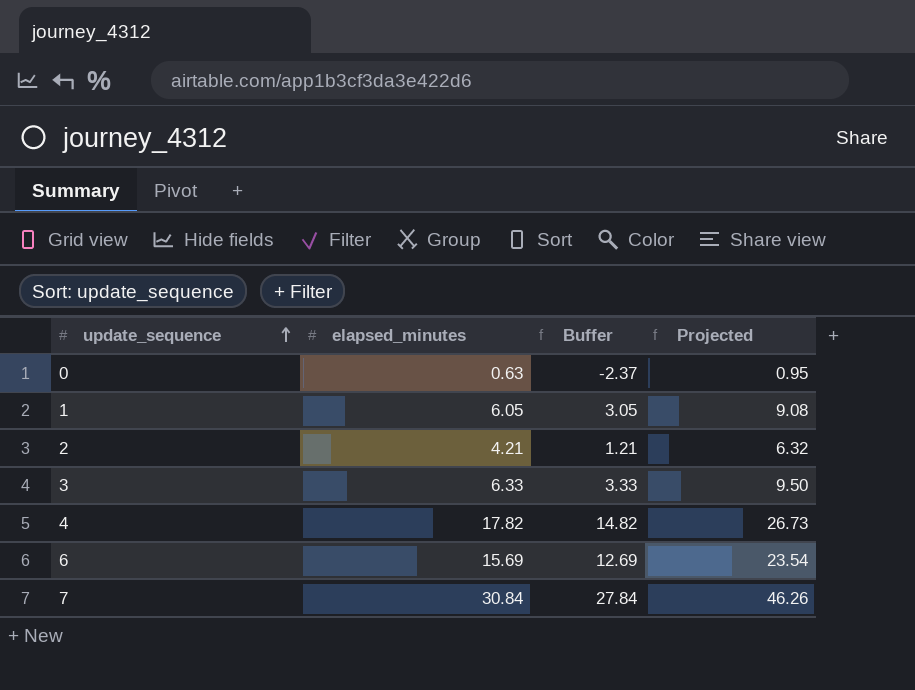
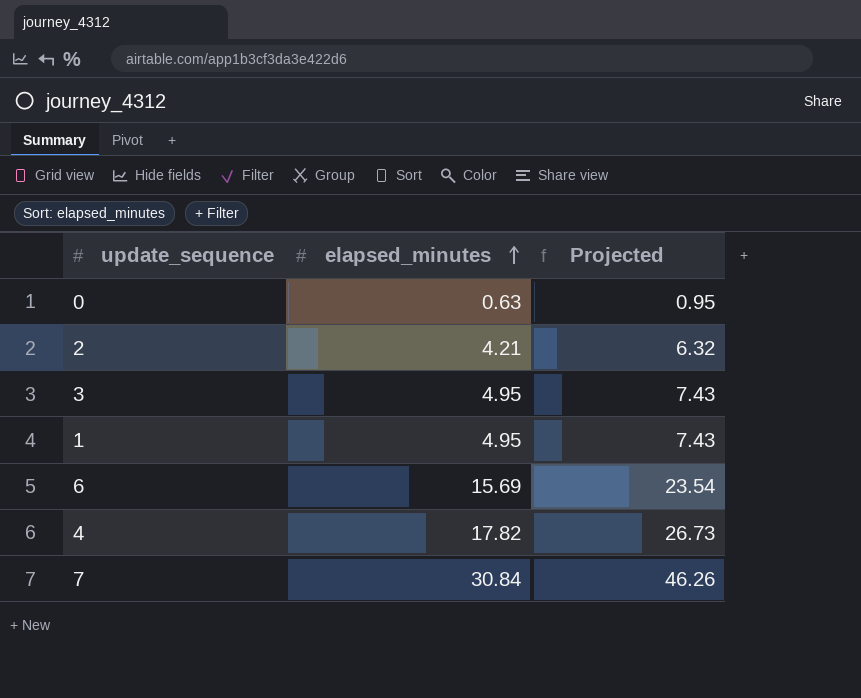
row order: update_sequence ascending -> elapsed_minutes ascending
column Buffer | formula: [elapsed_minutes] - 3 -> none
3 | elapsed_minutes: 6.33 -> 4.95
3 | Projected: 9.50 -> 7.43
1 | elapsed_minutes: 6.05 -> 4.95
1 | Projected: 9.08 -> 7.43

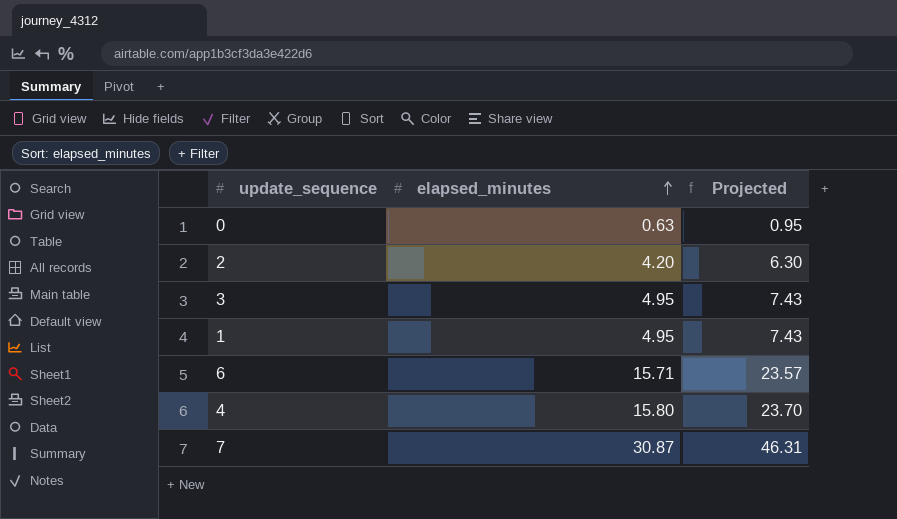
2 | elapsed_minutes: 4.21 -> 4.20
2 | Projected: 6.32 -> 6.30
6 | elapsed_minutes: 15.69 -> 15.71
6 | Projected: 23.54 -> 23.57
4 | elapsed_minutes: 17.82 -> 15.80
4 | Projected: 26.73 -> 23.70
7 | elapsed_minutes: 30.84 -> 30.87
7 | Projected: 46.26 -> 46.31

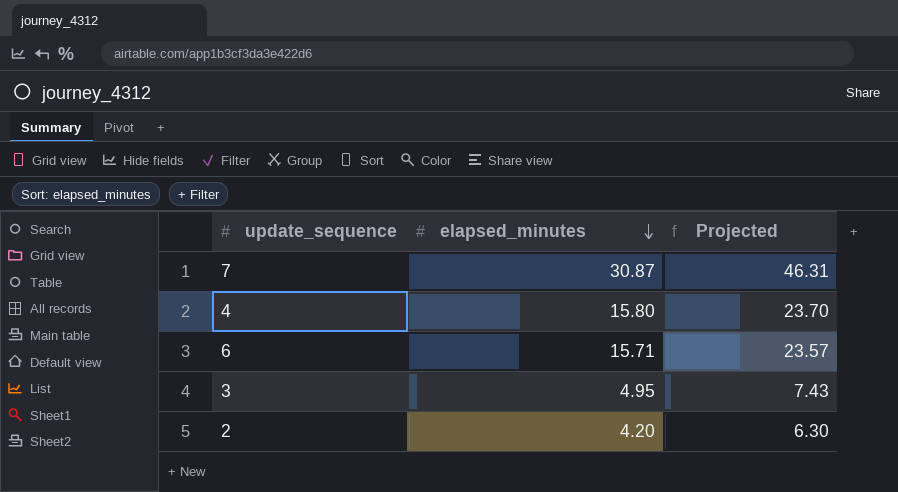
row order: elapsed_minutes ascending -> elapsed_minutes descending
row 0: 0.63 | 0.95 -> none
row 1: 4.95 | 7.43 -> none

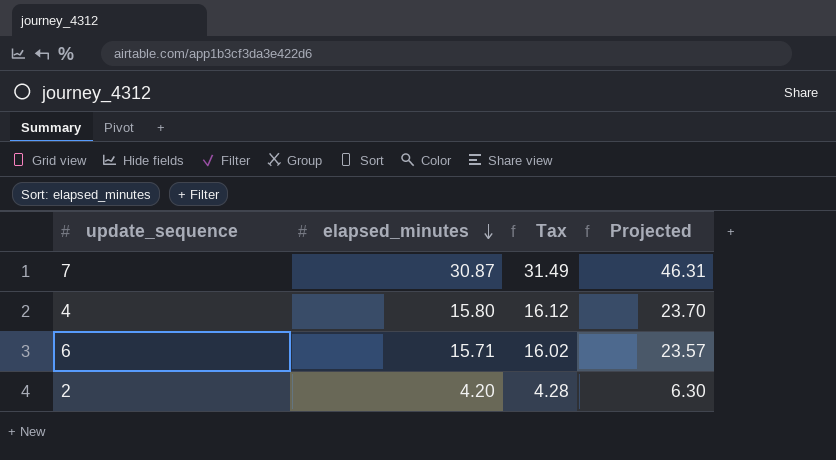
column Tax | formula: none -> [elapsed_minutes] * 1.02
row 3: 4.95 | 7.43 -> none

